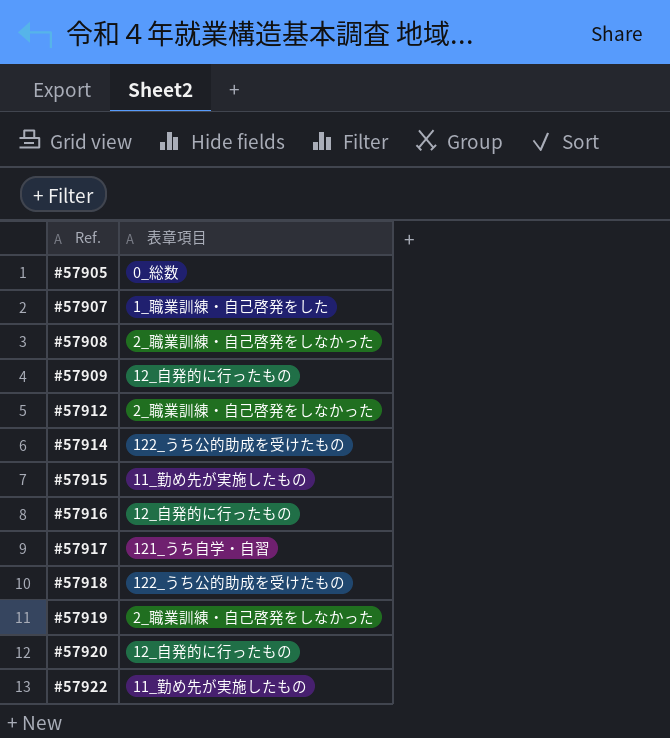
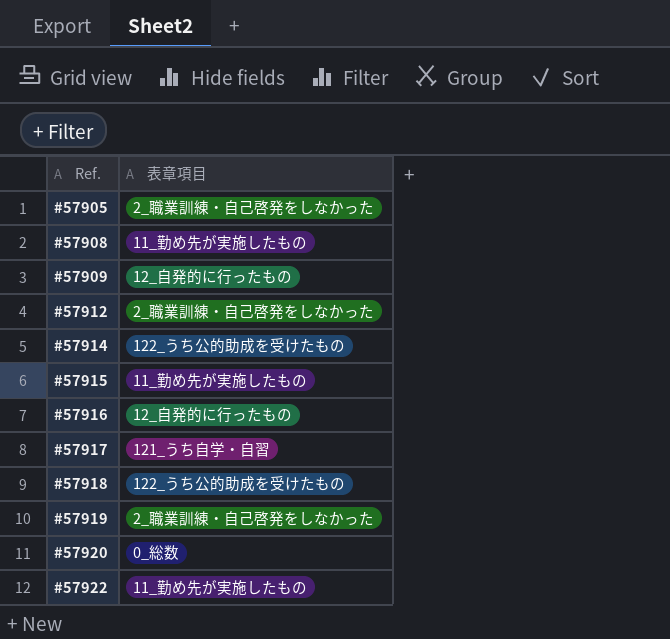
row #57907: 1_職業訓練・自己啓発をした -> none
#57905 | 表章項目: 0_総数 -> 2_職業訓練・自己啓発をしなかった
#57908 | 表章項目: 2_職業訓練・自己啓発をしなかった -> 11_勤め先が実施したもの
#57920 | 表章項目: 12_自発的に行ったもの -> 0_総数

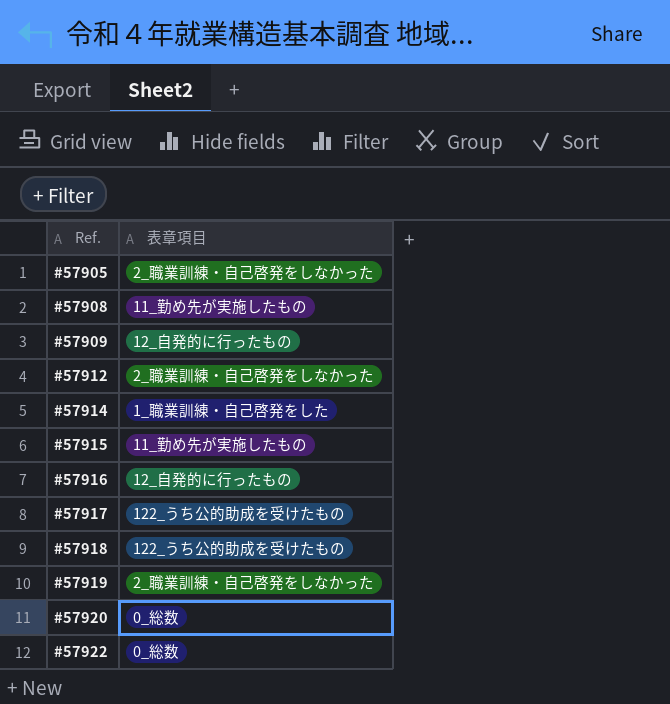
#57914 | 表章項目: 122_うち公的助成を受けたもの -> 1_職業訓練・自己啓発をした
#57917 | 表章項目: 121_うち自学・自習 -> 122_うち公的助成を受けたもの
#57922 | 表章項目: 11_勤め先が実施したもの -> 0_総数

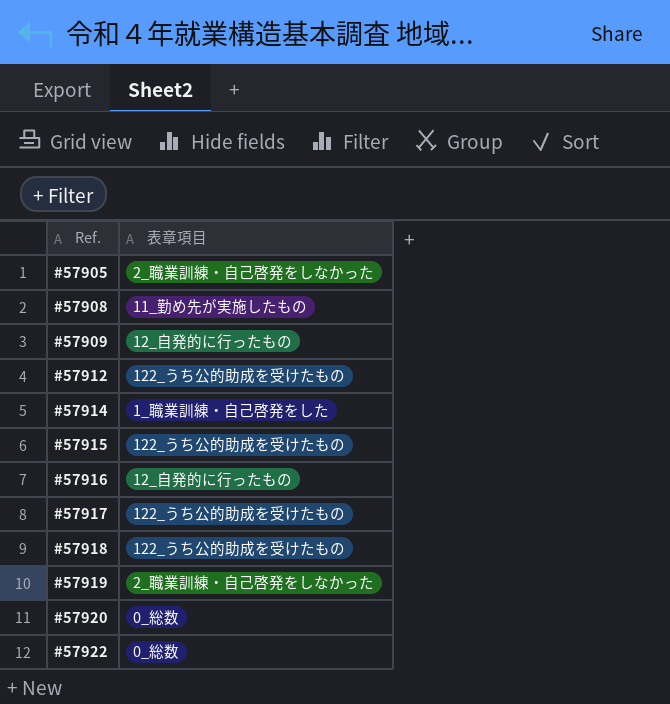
#57912 | 表章項目: 2_職業訓練・自己啓発をしなかった -> 122_うち公的助成を受けたもの
#57915 | 表章項目: 11_勤め先が実施したもの -> 122_うち公的助成を受けたもの

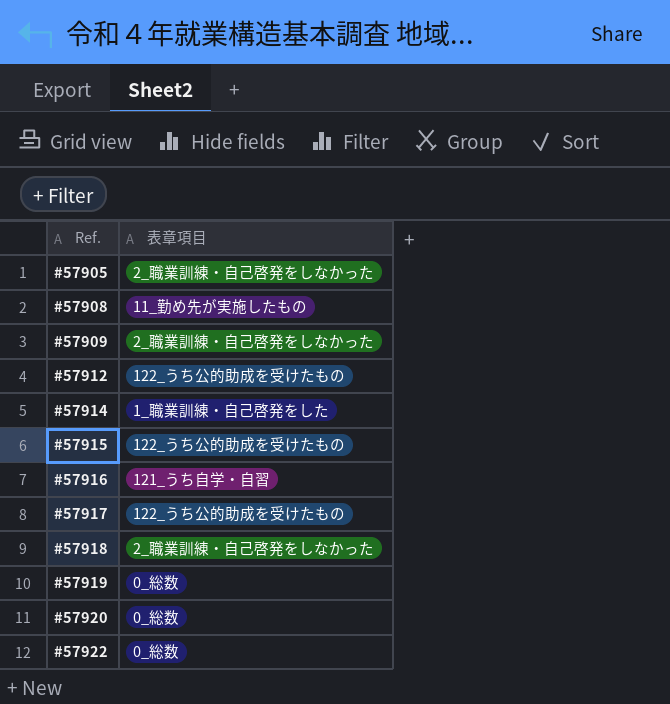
#57909 | 表章項目: 12_自発的に行ったもの -> 2_職業訓練・自己啓発をしなかった
#57916 | 表章項目: 12_自発的に行ったもの -> 121_うち自学・自習
#57918 | 表章項目: 122_うち公的助成を受けたもの -> 2_職業訓練・自己啓発をしなかった
#57919 | 表章項目: 2_職業訓練・自己啓発をしなかった -> 0_総数

